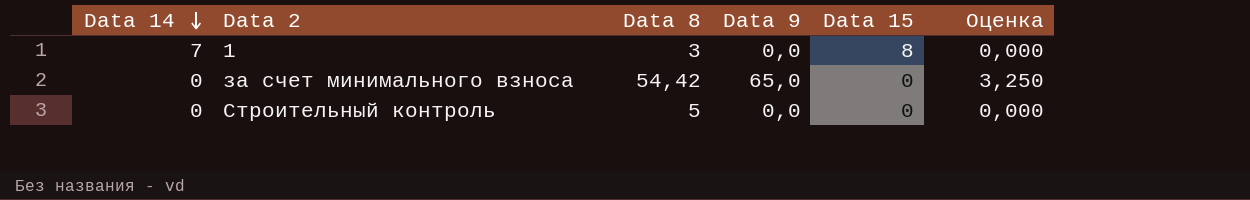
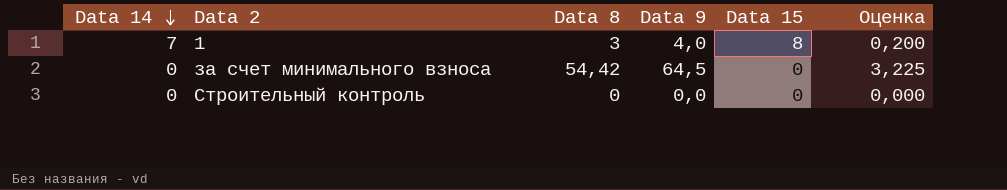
1 | Data 9: 0,0 -> 4,0
1 | Оценка: 0,000 -> 0,200
за счет минимального взноса | Data 9: 65,0 -> 64,5
за счет минимального взноса | Оценка: 3,250 -> 3,225
Строительный контроль | Data 8: 5 -> 0

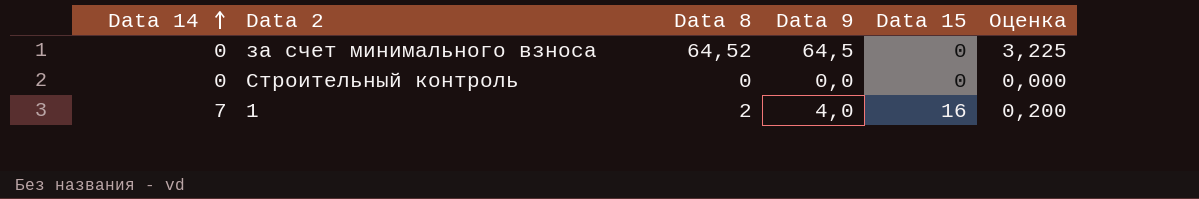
row order: Data 14 descending -> Data 14 ascending
за счет минимального взноса | Data 8: 54,42 -> 64,52
1 | Data 8: 3 -> 2
1 | Data 15: 8 -> 16

